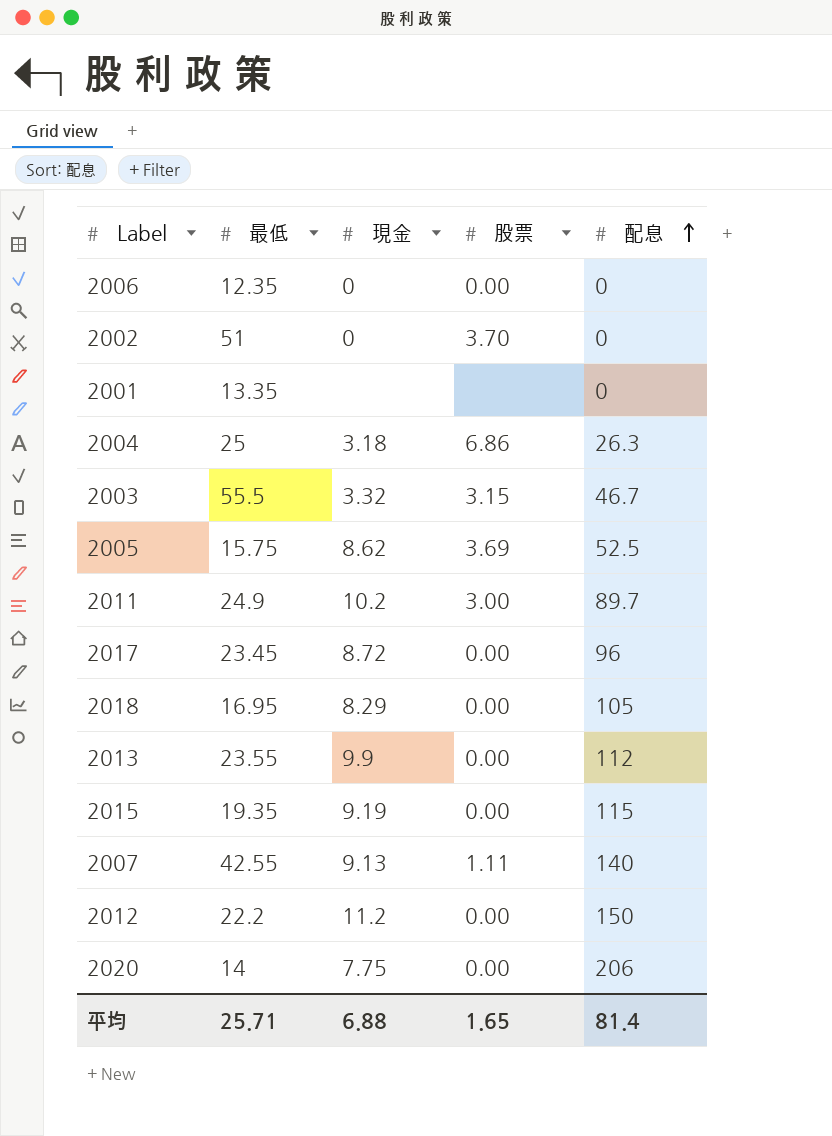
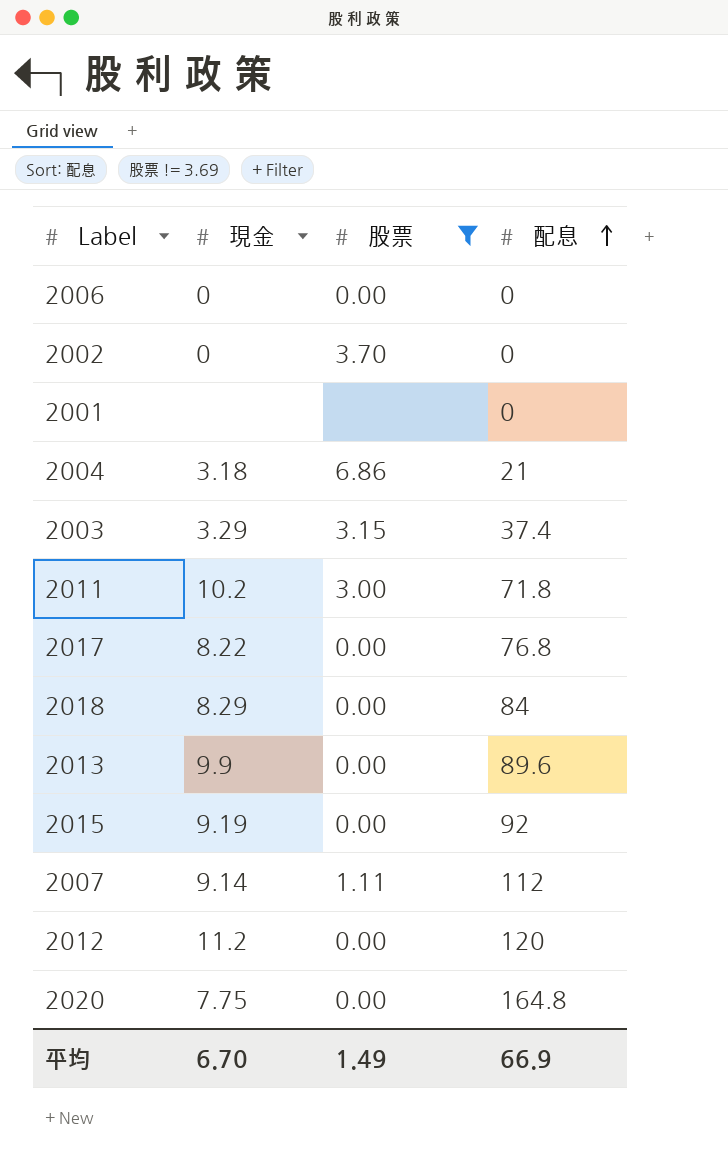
filter: none -> 股票 != 3.69
column 最低 | position: 2 -> none
2004 | 配息: 26.3 -> 21
2003 | 現金: 3.32 -> 3.29
2003 | 配息: 46.7 -> 37.4
2011 | 配息: 89.7 -> 71.8
2017 | 現金: 8.72 -> 8.22
2017 | 配息: 96 -> 76.8
2018 | 配息: 105 -> 84
2013 | 配息: 112 -> 89.6
2015 | 配息: 115 -> 92
2007 | 現金: 9.13 -> 9.14
2007 | 配息: 140 -> 112
2012 | 配息: 150 -> 120
2020 | 配息: 206 -> 164.8
平均 | 現金: 6.88 -> 6.70
平均 | 股票: 1.65 -> 1.49
平均 | 配息: 81.4 -> 66.9

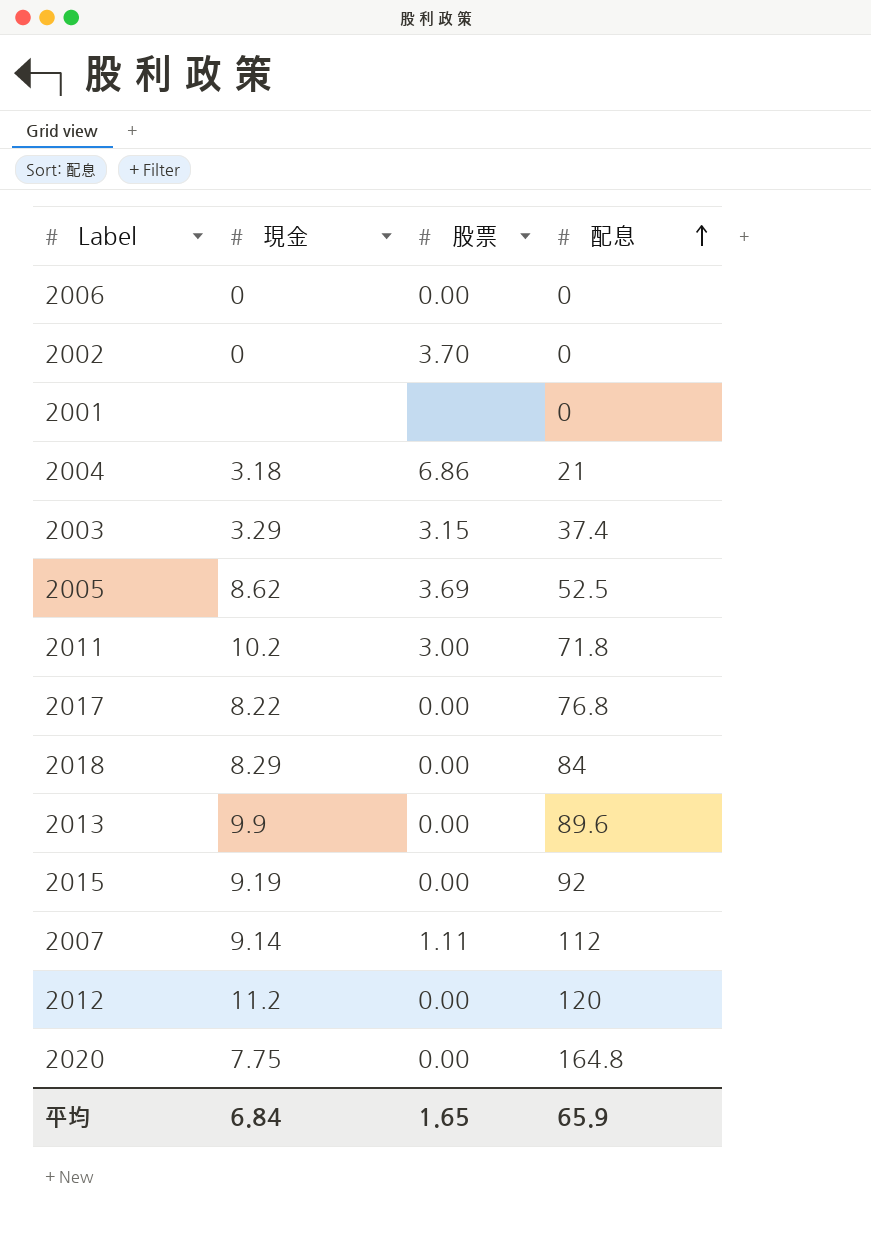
filter: 股票 != 3.69 -> none
平均 | 現金: 6.70 -> 6.84
平均 | 股票: 1.49 -> 1.65
平均 | 配息: 66.9 -> 65.9

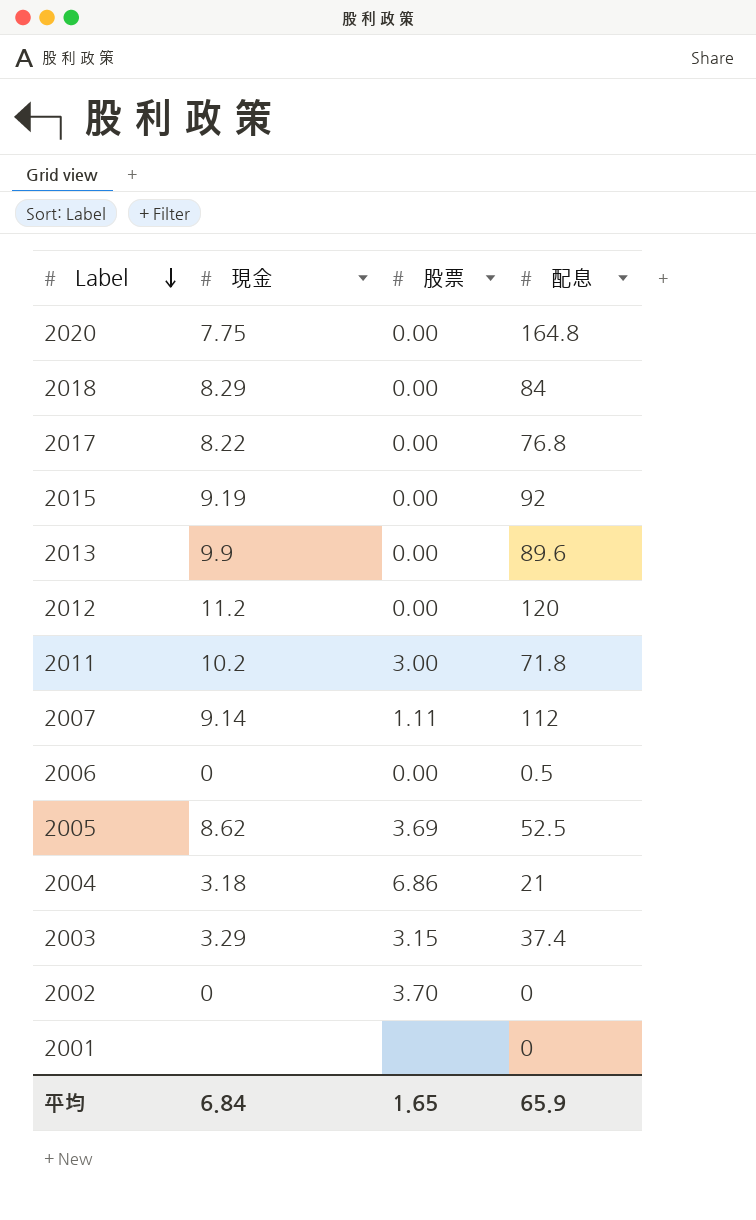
row order: 配息 ascending -> Label descending
2006 | 配息: 0 -> 0.5

